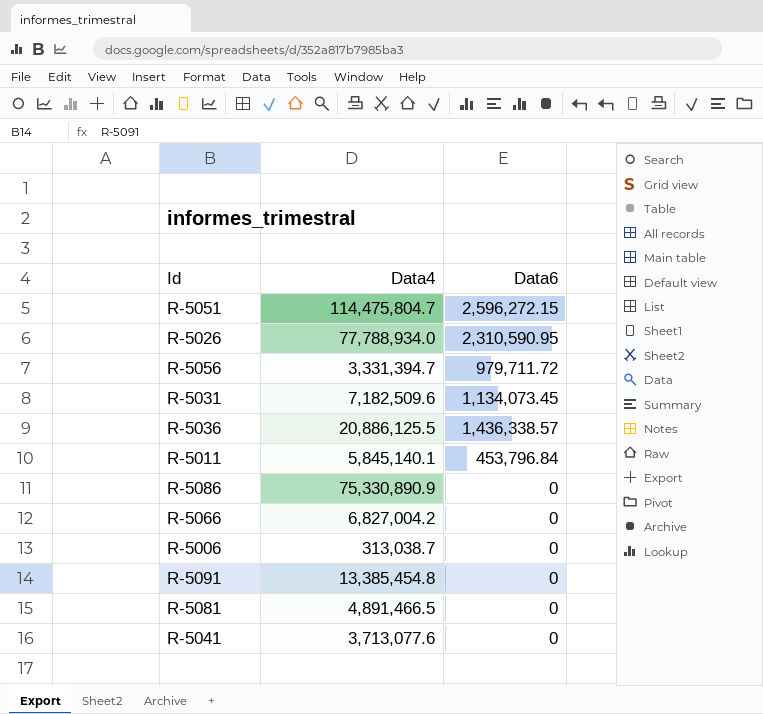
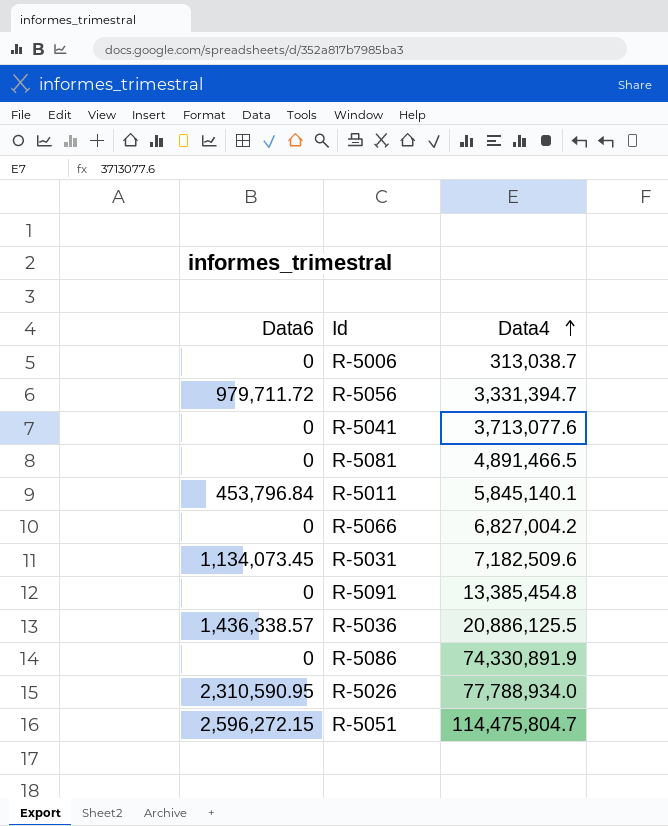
row order: none -> Data4 ascending
column Data6 | position: 3 -> 1
R-5086 | Data4: 75,330,890.9 -> 74,330,891.9

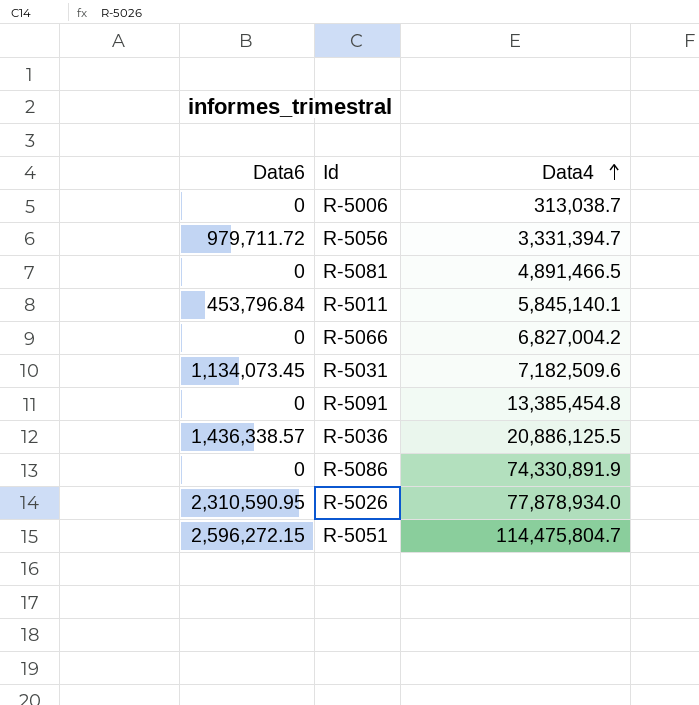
row R-5041: 0 | 3,713,077.6 -> none
R-5026 | Data4: 77,788,934.0 -> 77,878,934.0

